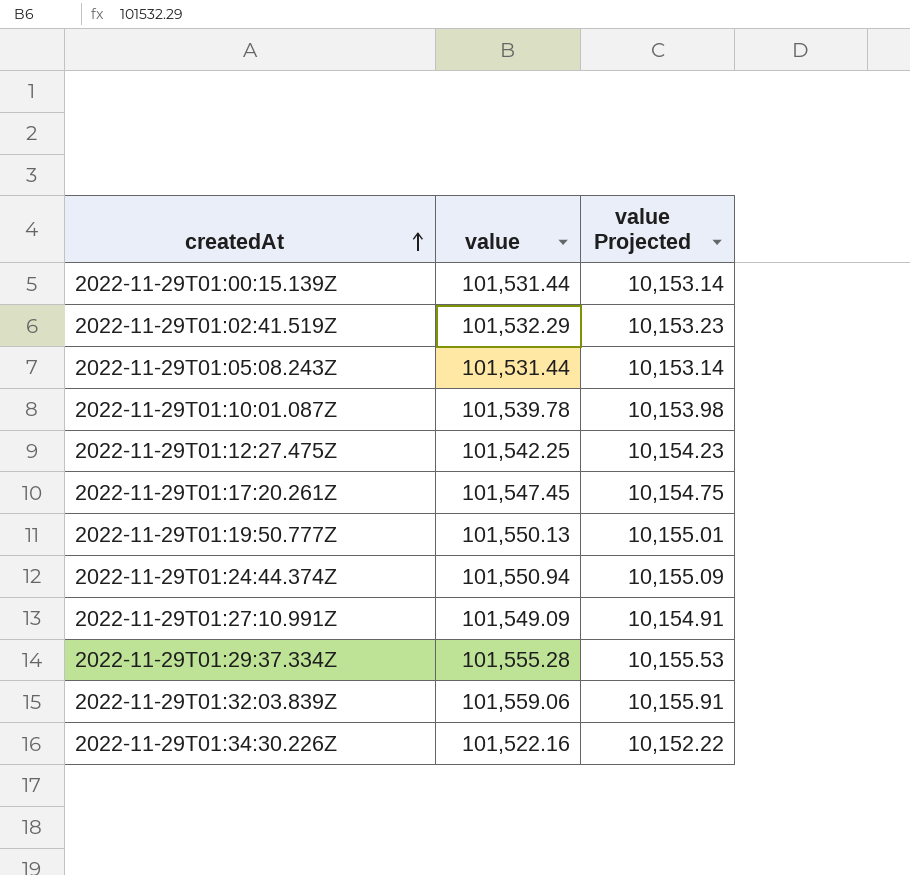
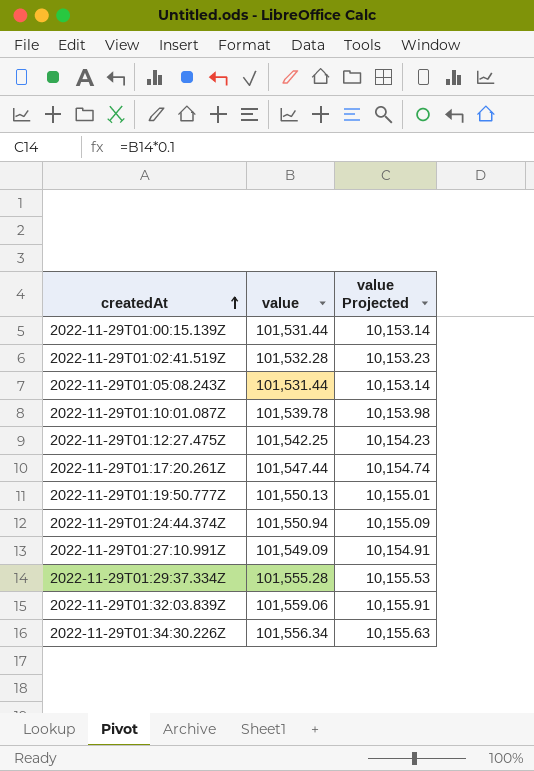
2022-11-29T01:02:41.519Z | value: 101,532.29 -> 101,532.28
2022-11-29T01:17:20.261Z | value: 101,547.45 -> 101,547.44
2022-11-29T01:17:20.261Z | value Projected: 10,154.75 -> 10,154.74
2022-11-29T01:34:30.226Z | value: 101,522.16 -> 101,556.34
2022-11-29T01:34:30.226Z | value Projected: 10,152.22 -> 10,155.63

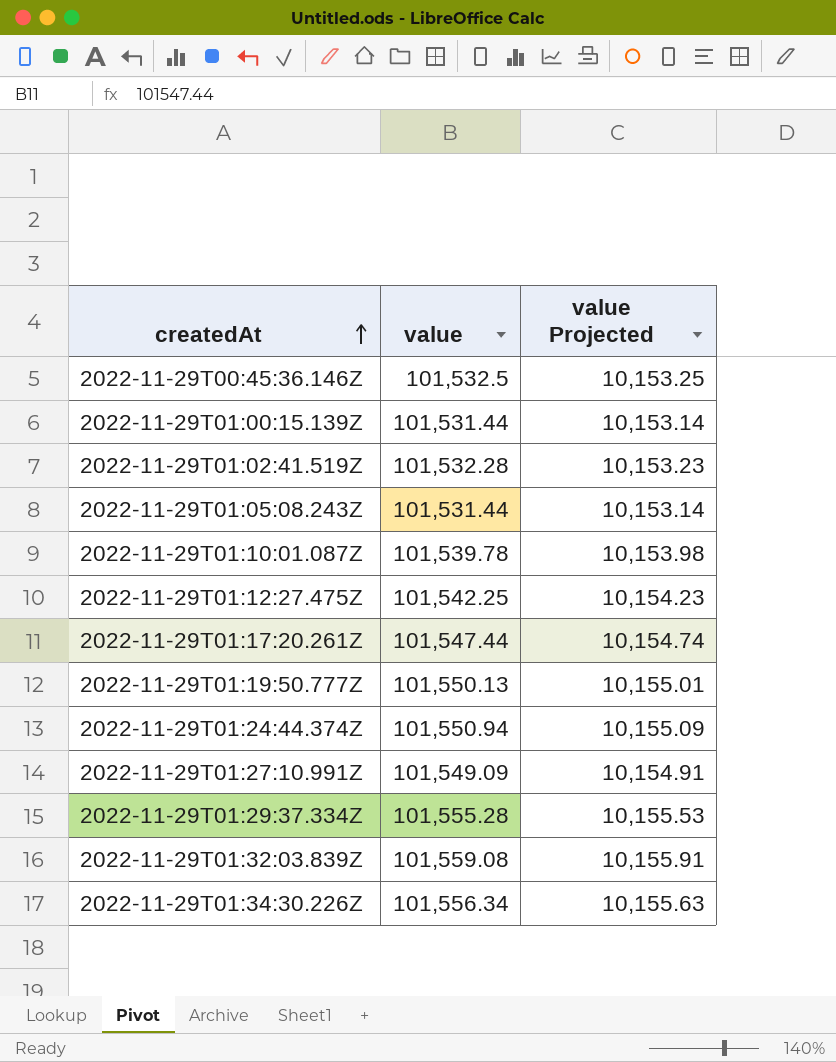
row 2022-11-29T00:45:36.146Z: none -> 101,532.5 | 10,153.25
2022-11-29T01:32:03.839Z | value: 101,559.06 -> 101,559.08

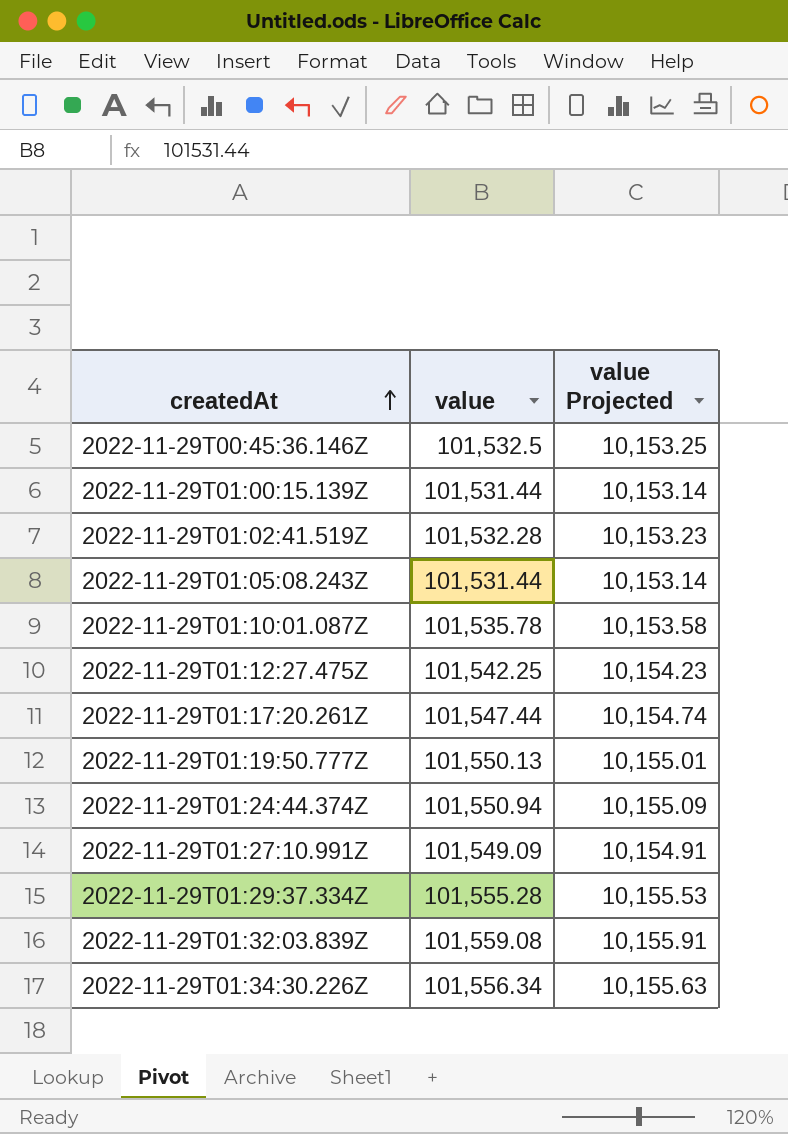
2022-11-29T01:10:01.087Z | value: 101,539.78 -> 101,535.78
2022-11-29T01:10:01.087Z | value Projected: 10,153.98 -> 10,153.58

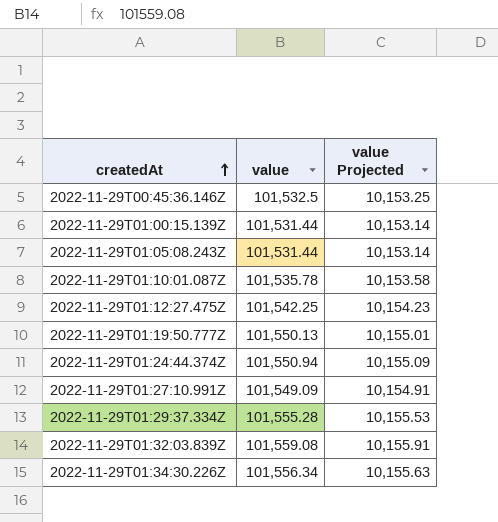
row 2022-11-29T01:02:41.519Z: 101,532.28 | 10,153.23 -> none
row 2022-11-29T01:17:20.261Z: 101,547.44 | 10,154.74 -> none

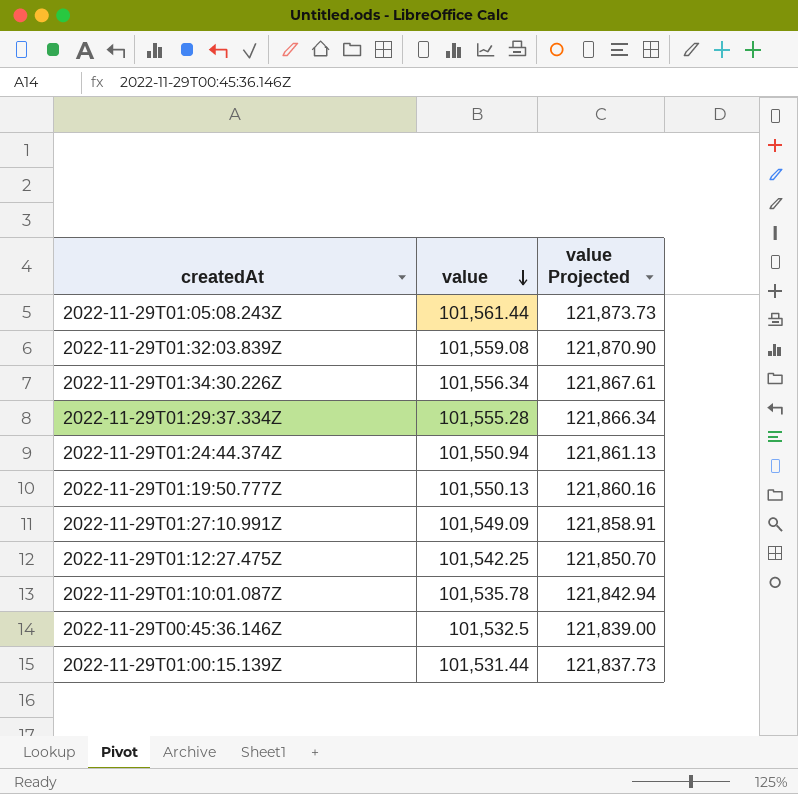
row order: createdAt ascending -> value descending
column value Projected | formula: [value] * 0.1 -> [value] * 1.2
2022-11-29T01:05:08.243Z | value: 101,531.44 -> 101,561.44

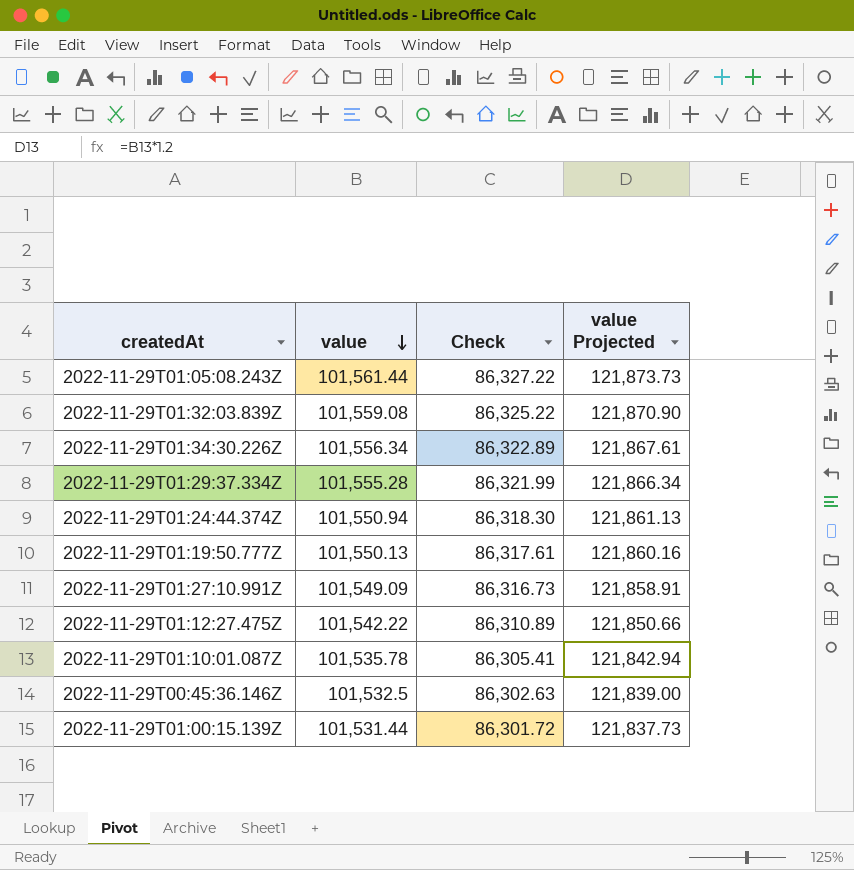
column Check | formula: none -> [value] * 0.85
2022-11-29T01:12:27.475Z | value: 101,542.25 -> 101,542.22
2022-11-29T01:12:27.475Z | value Projected: 121,850.70 -> 121,850.66

